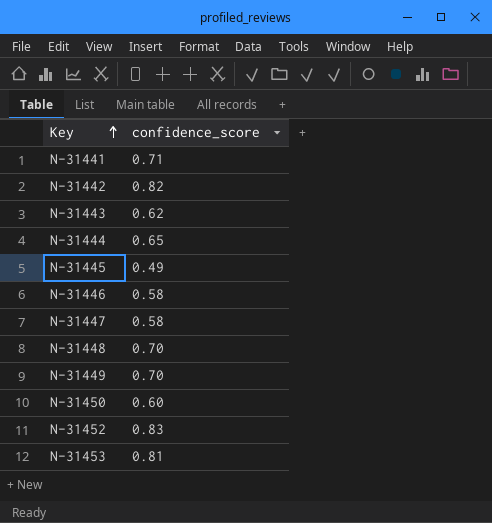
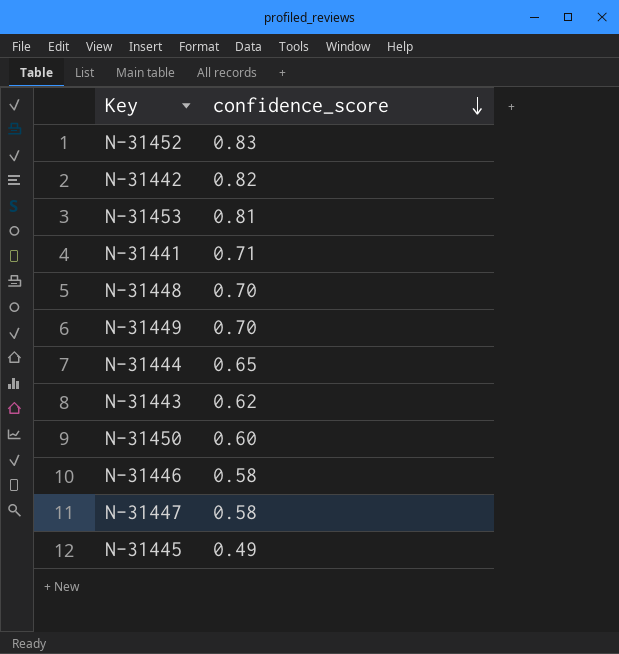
row order: Key ascending -> confidence_score descending

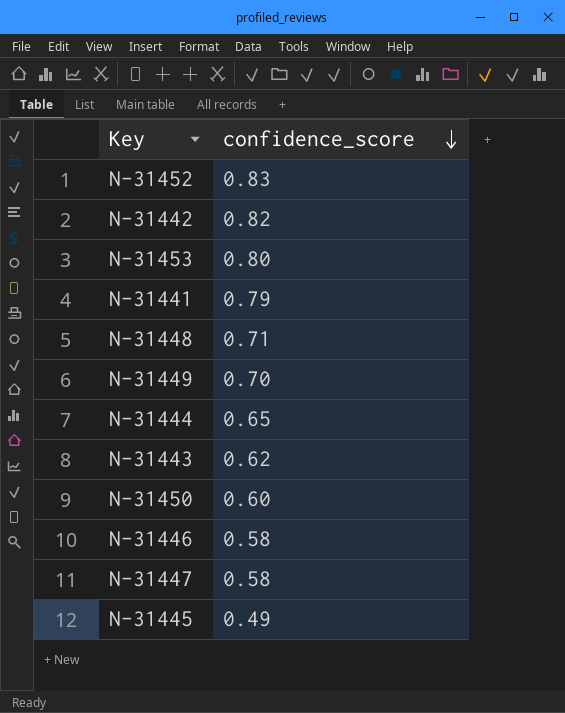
N-31453 | confidence_score: 0.81 -> 0.80
N-31441 | confidence_score: 0.71 -> 0.79
N-31448 | confidence_score: 0.70 -> 0.71

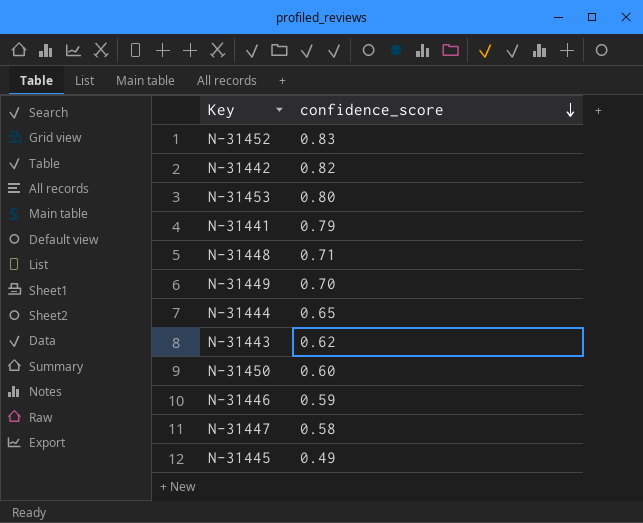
N-31446 | confidence_score: 0.58 -> 0.59

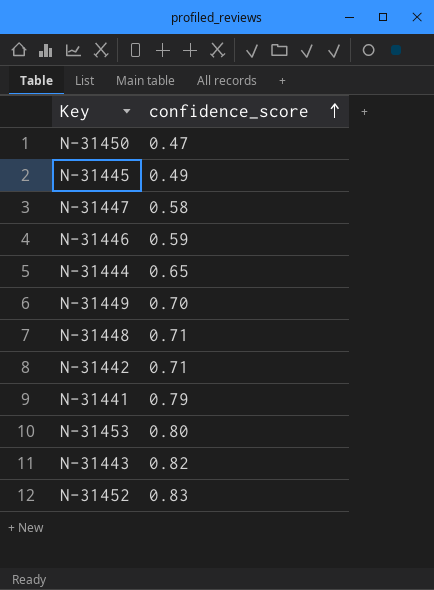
row order: confidence_score descending -> confidence_score ascending
N-31450 | confidence_score: 0.60 -> 0.47
N-31442 | confidence_score: 0.82 -> 0.71
N-31443 | confidence_score: 0.62 -> 0.82

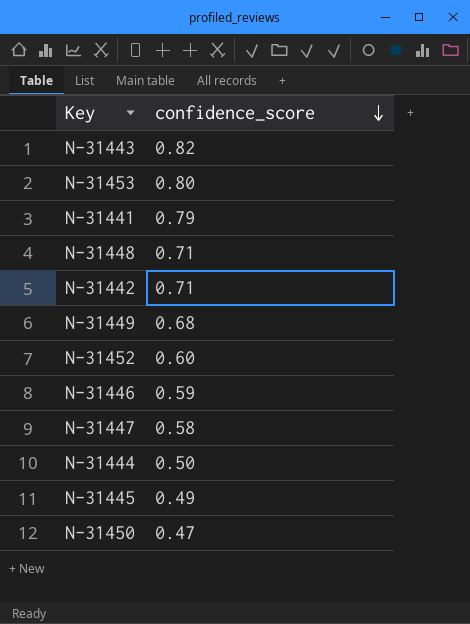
row order: confidence_score ascending -> confidence_score descending
N-31449 | confidence_score: 0.70 -> 0.68
N-31452 | confidence_score: 0.83 -> 0.60
N-31444 | confidence_score: 0.65 -> 0.50

